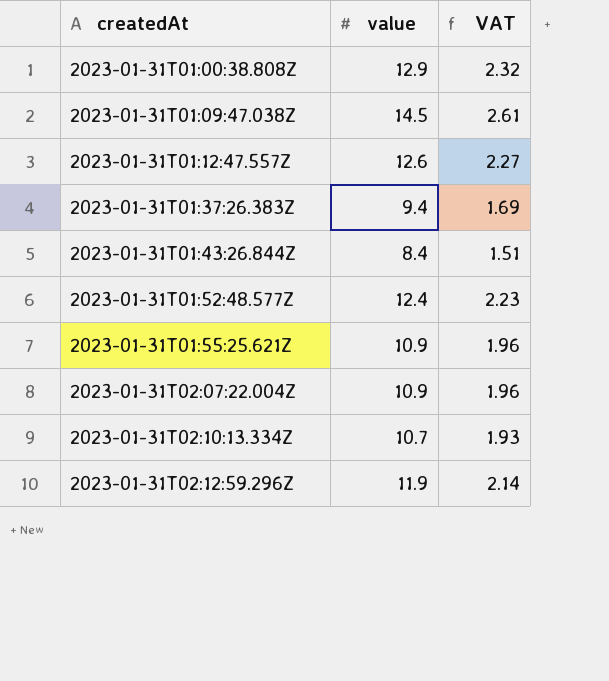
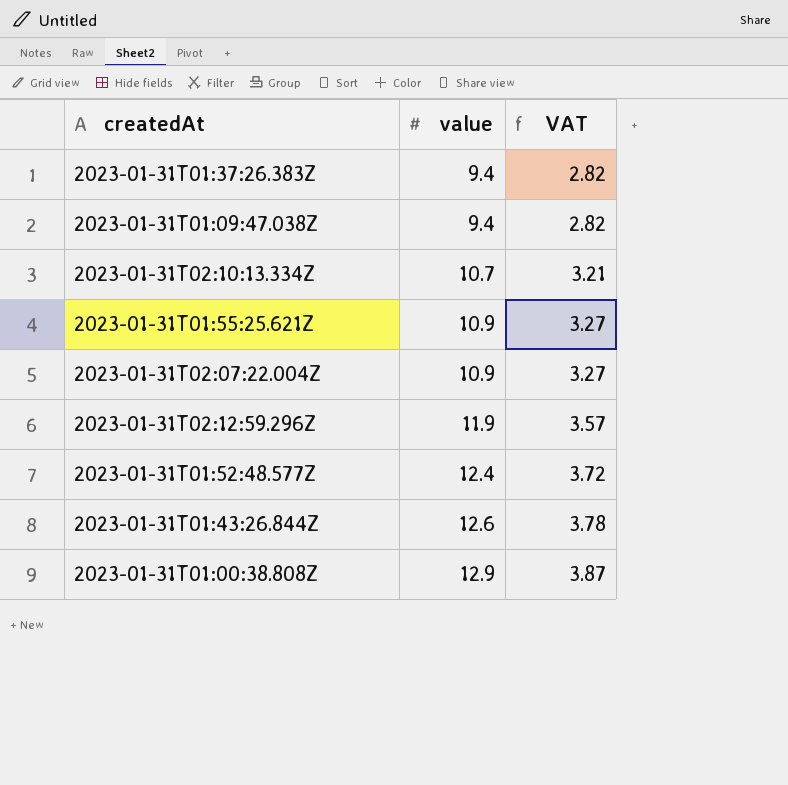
row order: createdAt ascending -> value ascending
column VAT | formula: [value] * 0.18 -> [value] * 0.3
row 2023-01-31T01:12:47.557Z: 12.6 | 2.27 -> none
2023-01-31T01:09:47.038Z | value: 14.5 -> 9.4
2023-01-31T01:43:26.844Z | value: 8.4 -> 12.6

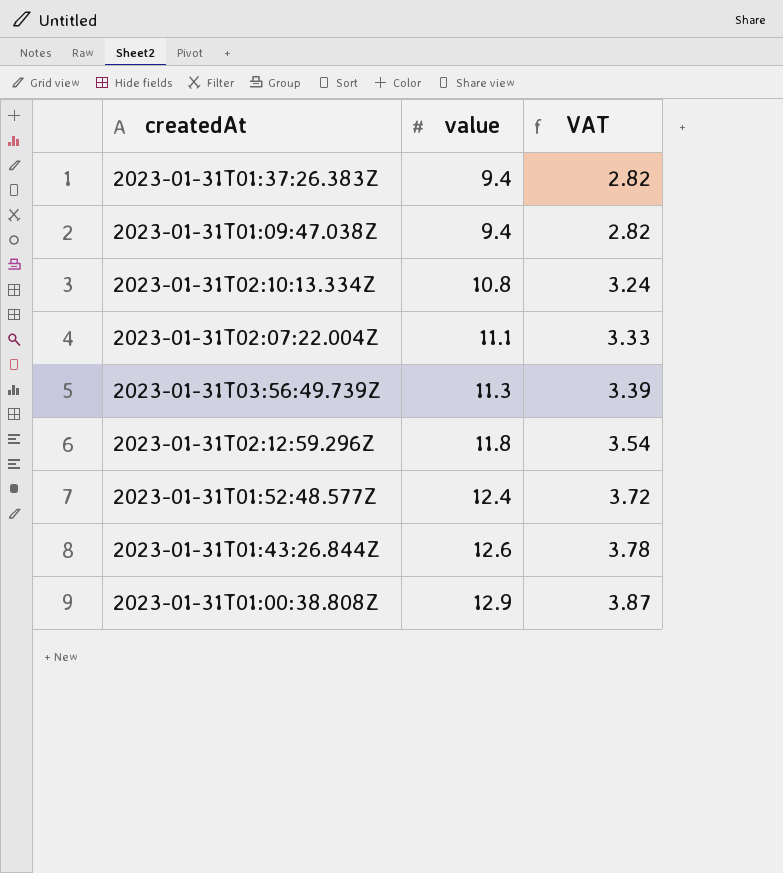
row 2023-01-31T01:55:25.621Z: 10.9 | 3.27 -> none
2023-01-31T02:10:13.334Z | value: 10.7 -> 10.8
2023-01-31T02:10:13.334Z | VAT: 3.21 -> 3.24
2023-01-31T02:07:22.004Z | value: 10.9 -> 11.1
2023-01-31T02:07:22.004Z | VAT: 3.27 -> 3.33
row 2023-01-31T03:56:49.739Z: none -> 11.3 | 3.39
2023-01-31T02:12:59.296Z | value: 11.9 -> 11.8
2023-01-31T02:12:59.296Z | VAT: 3.57 -> 3.54

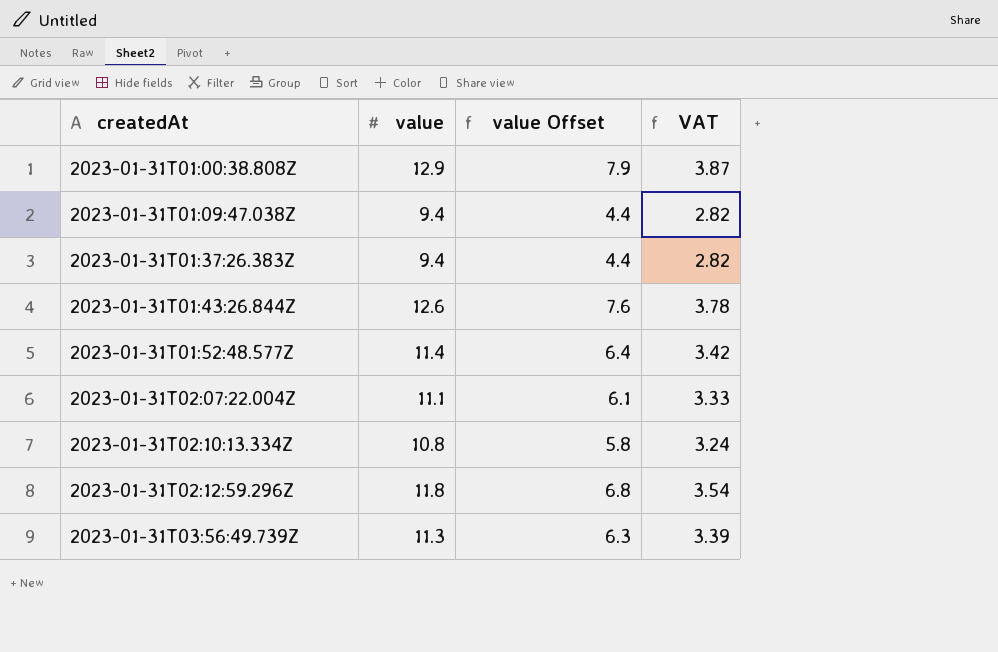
row order: value ascending -> createdAt ascending
column value Offset | formula: none -> [value] - 5
2023-01-31T01:52:48.577Z | value: 12.4 -> 11.4
2023-01-31T01:52:48.577Z | VAT: 3.72 -> 3.42

